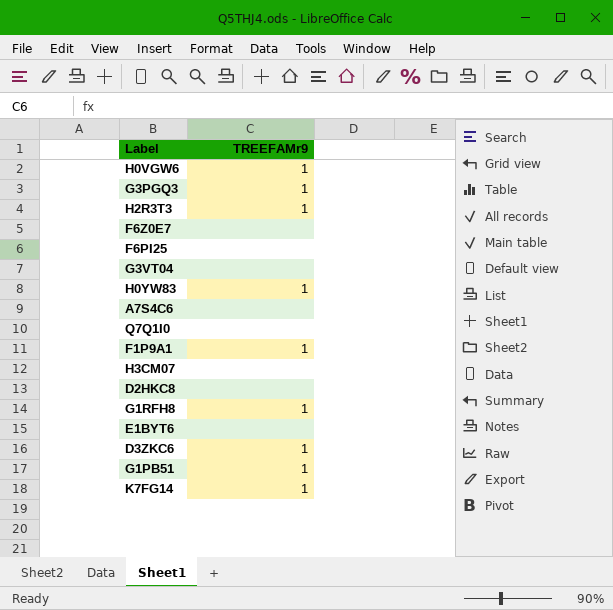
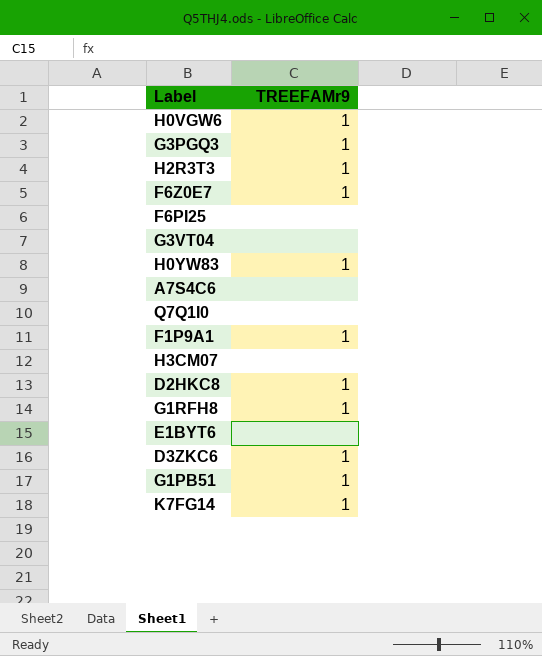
F6Z0E7 | TREEFAMr9: none -> 1
D2HKC8 | TREEFAMr9: none -> 1

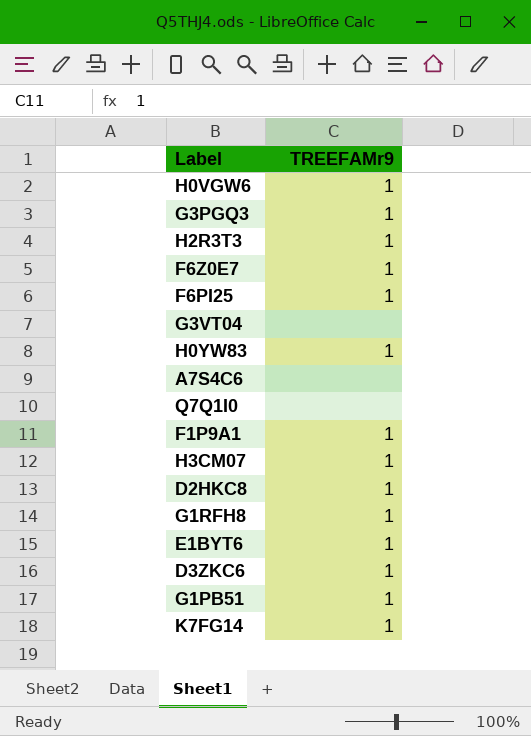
F6PI25 | TREEFAMr9: none -> 1
H3CM07 | TREEFAMr9: none -> 1
E1BYT6 | TREEFAMr9: none -> 1

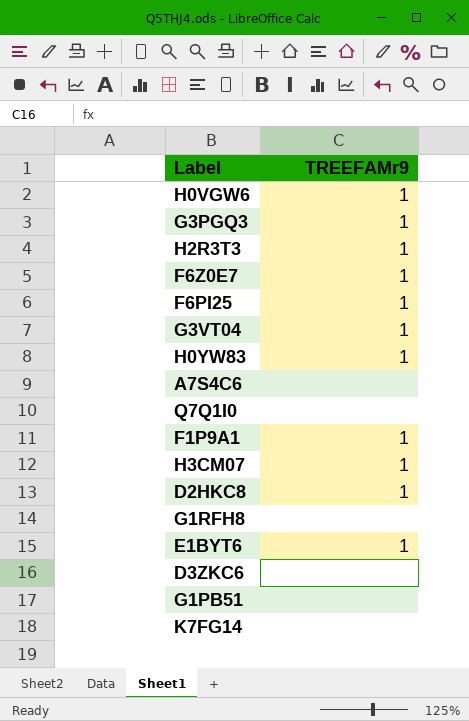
G3VT04 | TREEFAMr9: none -> 1
G1RFH8 | TREEFAMr9: 1 -> none
D3ZKC6 | TREEFAMr9: 1 -> none
G1PB51 | TREEFAMr9: 1 -> none
K7FG14 | TREEFAMr9: 1 -> none

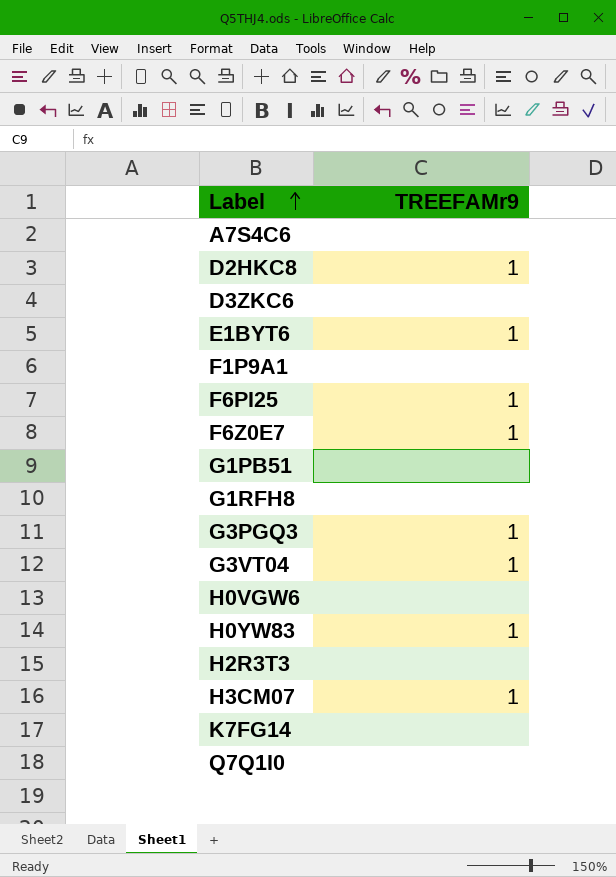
row order: none -> Label ascending
F1P9A1 | TREEFAMr9: 1 -> none
H0VGW6 | TREEFAMr9: 1 -> none
H2R3T3 | TREEFAMr9: 1 -> none

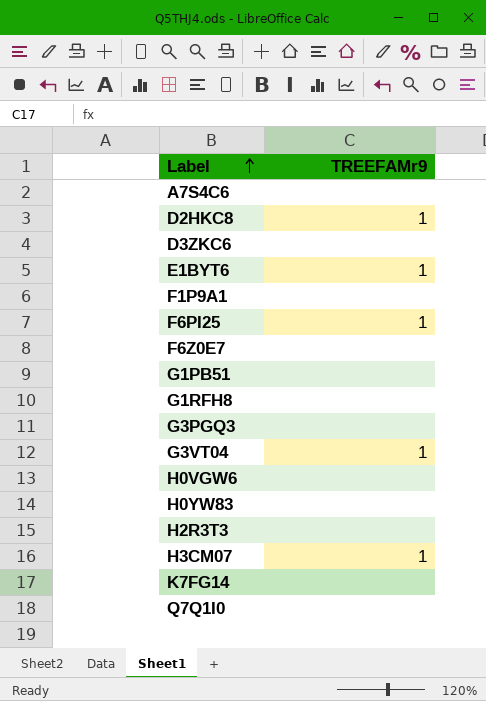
F6Z0E7 | TREEFAMr9: 1 -> none
G3PGQ3 | TREEFAMr9: 1 -> none
H0YW83 | TREEFAMr9: 1 -> none

